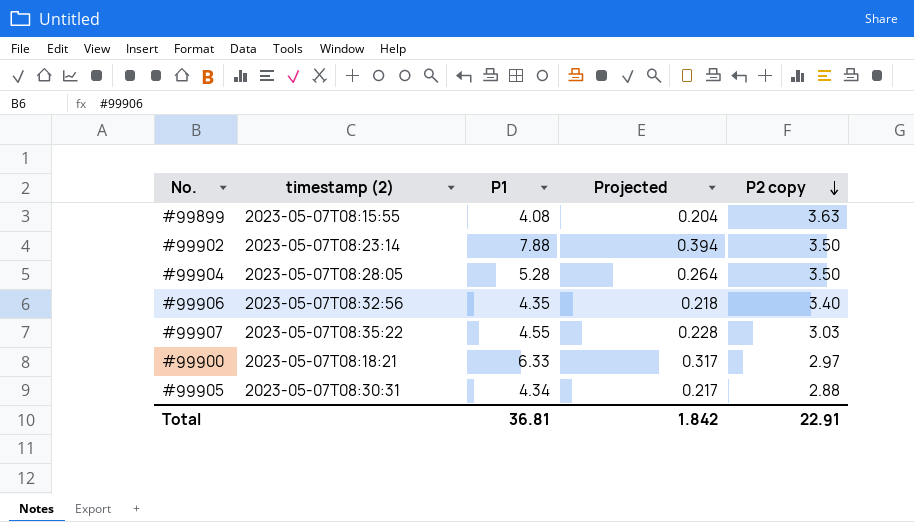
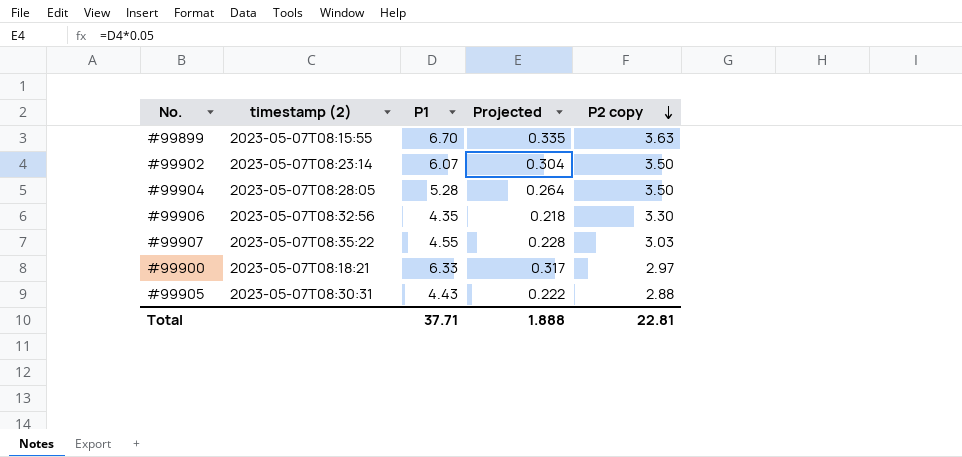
#99899 | P1: 4.08 -> 6.70
#99899 | Projected: 0.204 -> 0.335
#99902 | P1: 7.88 -> 6.07
#99902 | Projected: 0.394 -> 0.304
#99906 | P2 copy: 3.40 -> 3.30
#99905 | P1: 4.34 -> 4.43
#99905 | Projected: 0.217 -> 0.222
Total | P1: 36.81 -> 37.71
Total | Projected: 1.842 -> 1.888
Total | P2 copy: 22.91 -> 22.81

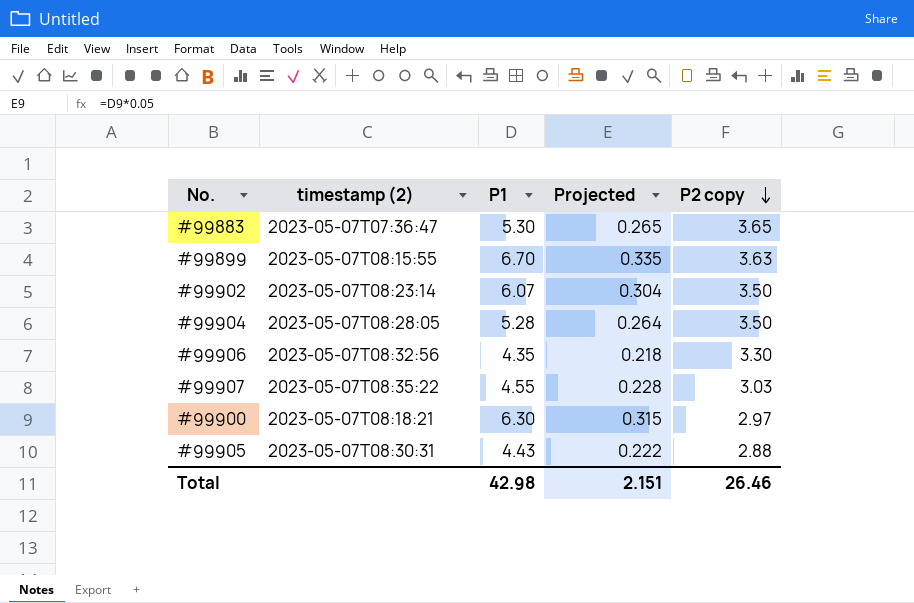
row #99883: none -> 2023-05-07T07:36:47 | 5.30 | 0.265 | 3.65
#99900 | P1: 6.33 -> 6.30
#99900 | Projected: 0.317 -> 0.315
Total | P1: 37.71 -> 42.98
Total | Projected: 1.888 -> 2.151
Total | P2 copy: 22.81 -> 26.46

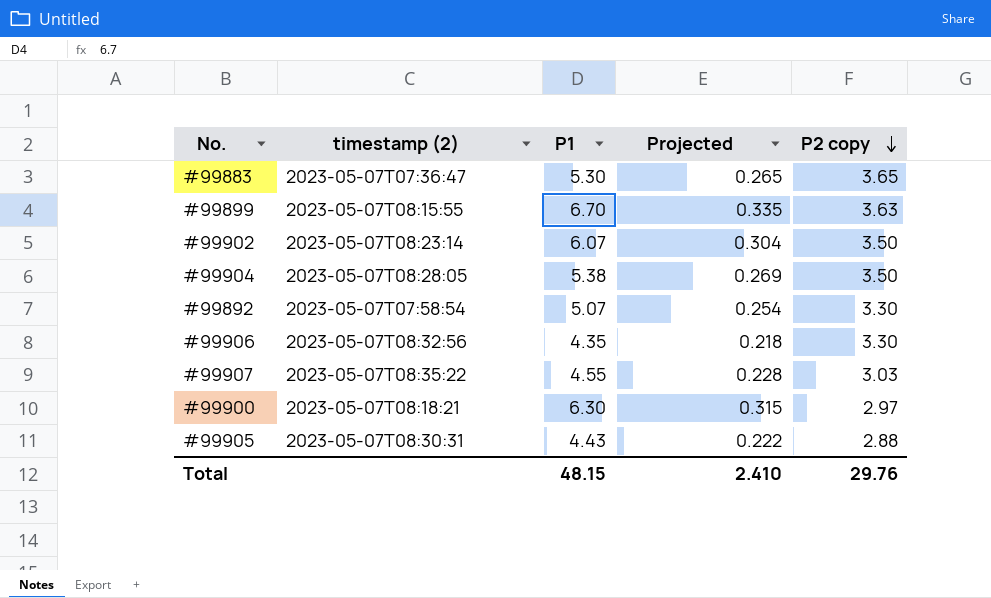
#99904 | P1: 5.28 -> 5.38
#99904 | Projected: 0.264 -> 0.269
row #99892: none -> 2023-05-07T07:58:54 | 5.07 | 0.254 | 3.30
Total | P1: 42.98 -> 48.15
Total | Projected: 2.151 -> 2.410
Total | P2 copy: 26.46 -> 29.76

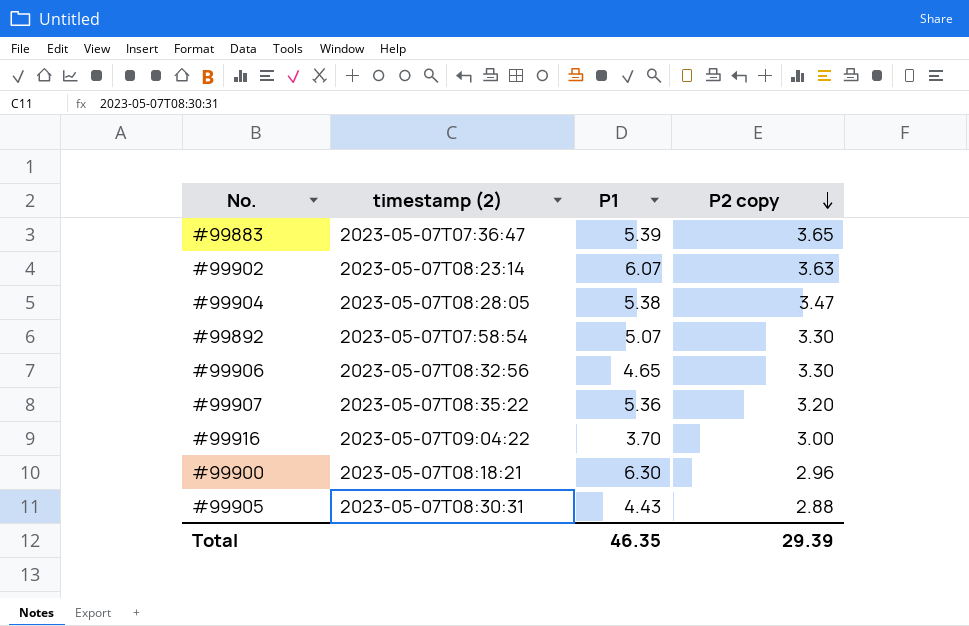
column Projected | formula: [P1] * 0.05 -> none
row #99899: 2023-05-07T08:15:55 | 6.70 | 0.335 | 3.63 -> none
#99883 | P1: 5.30 -> 5.39
#99902 | P2 copy: 3.50 -> 3.63
#99904 | P2 copy: 3.50 -> 3.47
#99906 | P1: 4.35 -> 4.65
#99907 | P1: 4.55 -> 5.36
#99907 | P2 copy: 3.03 -> 3.20
row #99916: none -> 2023-05-07T09:04:22 | 3.70 | 3.00
#99900 | P2 copy: 2.97 -> 2.96
Total | P1: 48.15 -> 46.35
Total | P2 copy: 29.76 -> 29.39

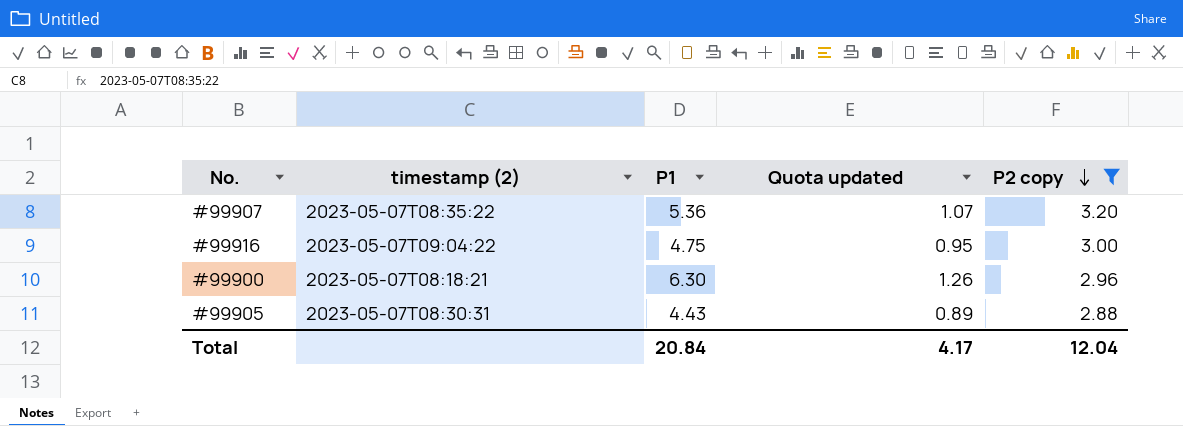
filter: none -> P2 copy <= 3.20
column Quota updated | formula: none -> [P1] * 0.2
#99916 | P1: 3.70 -> 4.75
Total | P1: 46.35 -> 20.84
Total | P2 copy: 29.39 -> 12.04

